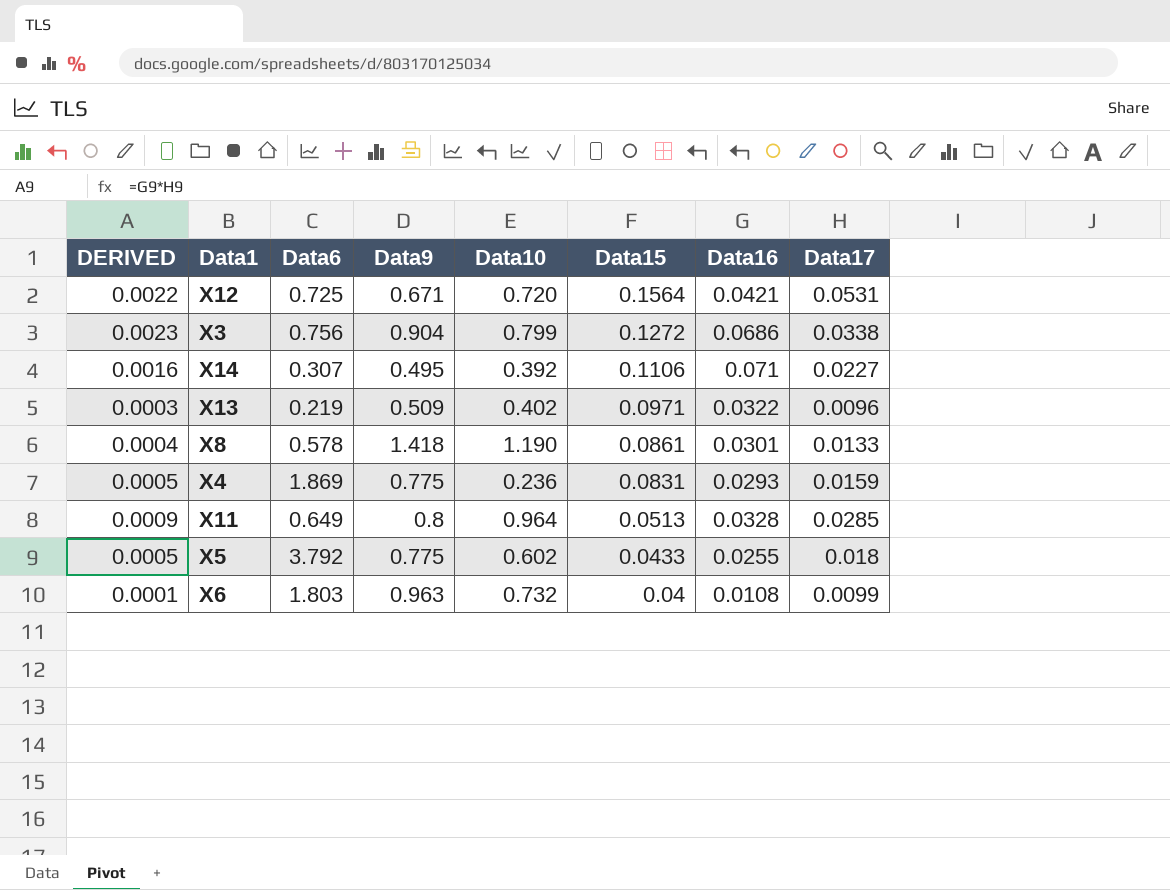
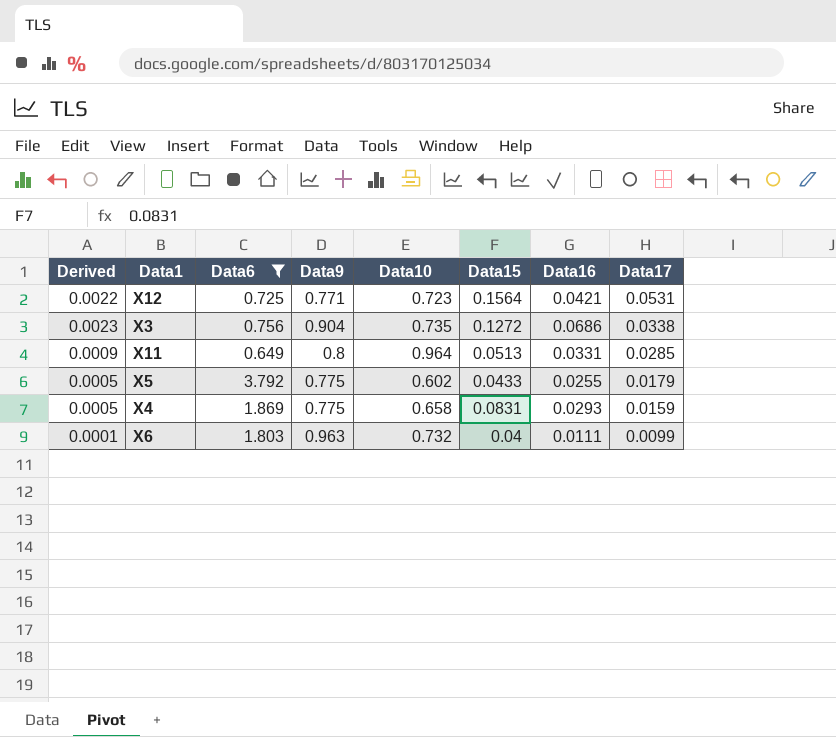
filter: none -> Data6 >= 0.649
row order: Data15 descending -> Data17 descending
column name: DERIVED -> Derived
X12 | Data9: 0.671 -> 0.771
X12 | Data10: 0.720 -> 0.723
X3 | Data10: 0.799 -> 0.735
X11 | Data16: 0.0328 -> 0.0331
X5 | Data17: 0.018 -> 0.0179
X4 | Data10: 0.236 -> 0.658
X6 | Data16: 0.0108 -> 0.0111

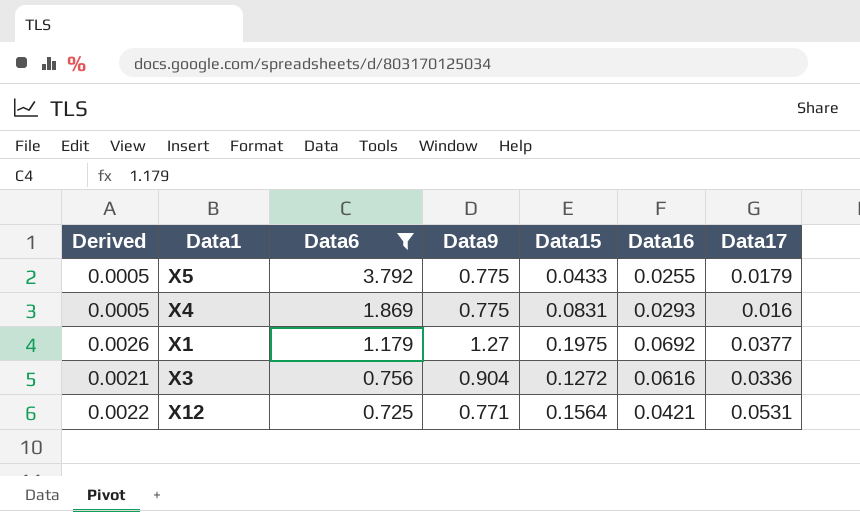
row order: Data17 descending -> Data6 descending
column Data10 | position: 5 -> none
row X11: 0.0009 | 0.649 | 0.8 | 0.964 | 0.0513 | 0.0331 | 0.0285 -> none
row X6: 0.0001 | 1.803 | 0.963 | 0.732 | 0.04 | 0.0111 | 0.0099 -> none
X4 | Data17: 0.0159 -> 0.016
row X1: none -> 0.0026 | 1.179 | 1.27 | 0.1975 | 0.0692 | 0.0377
X3 | Derived: 0.0023 -> 0.0021
X3 | Data16: 0.0686 -> 0.0616
X3 | Data17: 0.0338 -> 0.0336

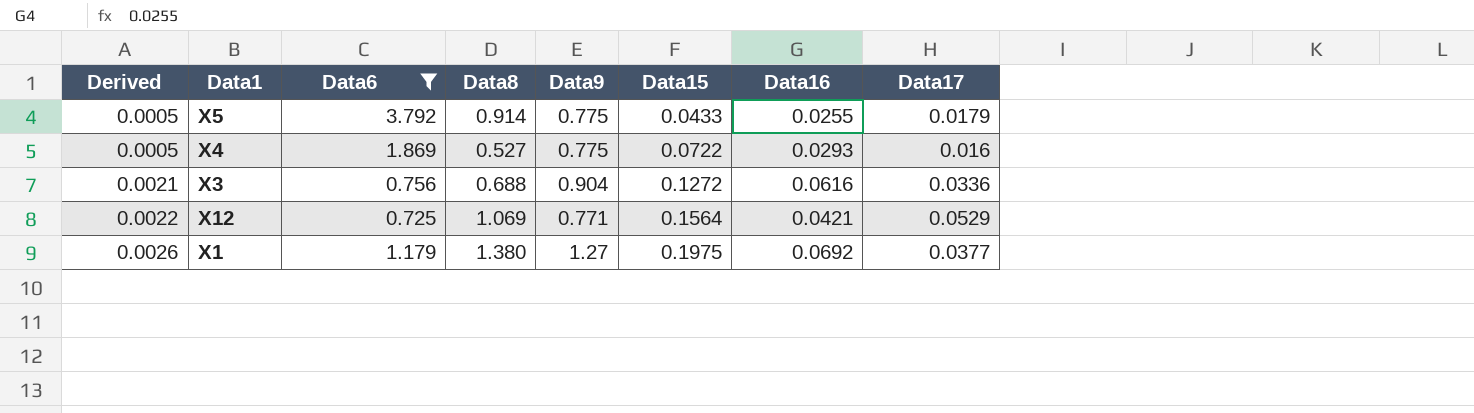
row order: Data6 descending -> Derived ascending
column Data8 | position: none -> 4
X4 | Data15: 0.0831 -> 0.0722
X12 | Data17: 0.0531 -> 0.0529

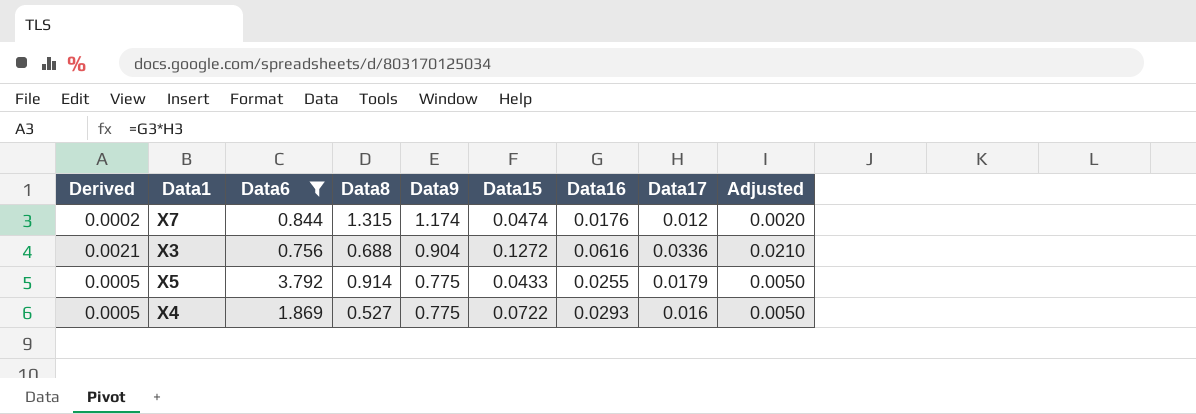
row order: Derived ascending -> Data9 descending
column Adjusted | formula: none -> [Derived] * 10
row X12: 0.0022 | 0.725 | 1.069 | 0.771 | 0.1564 | 0.0421 | 0.0529 -> none
row X1: 0.0026 | 1.179 | 1.380 | 1.27 | 0.1975 | 0.0692 | 0.0377 -> none
row X7: none -> 0.0002 | 0.844 | 1.315 | 1.174 | 0.0474 | 0.0176 | 0.012 | 0.0020

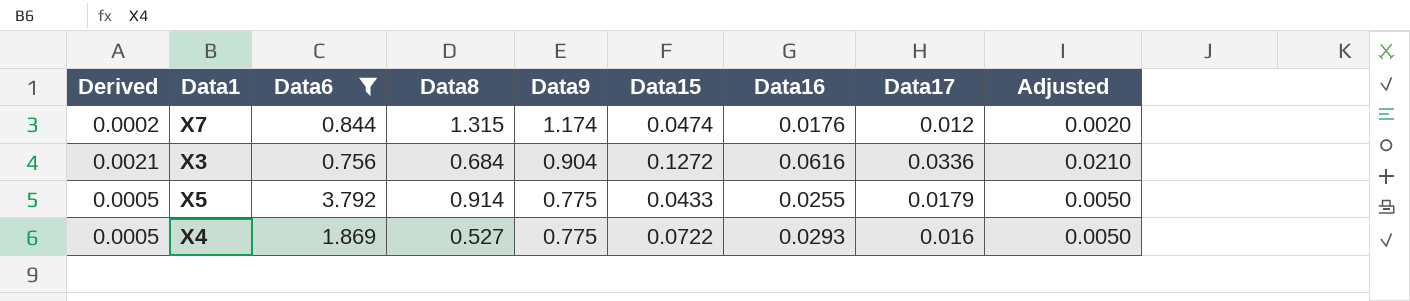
X3 | Data8: 0.688 -> 0.684

